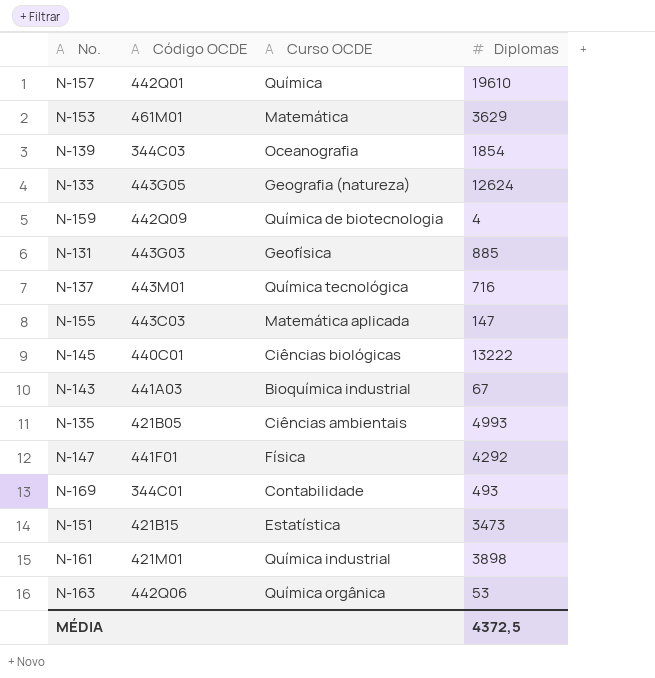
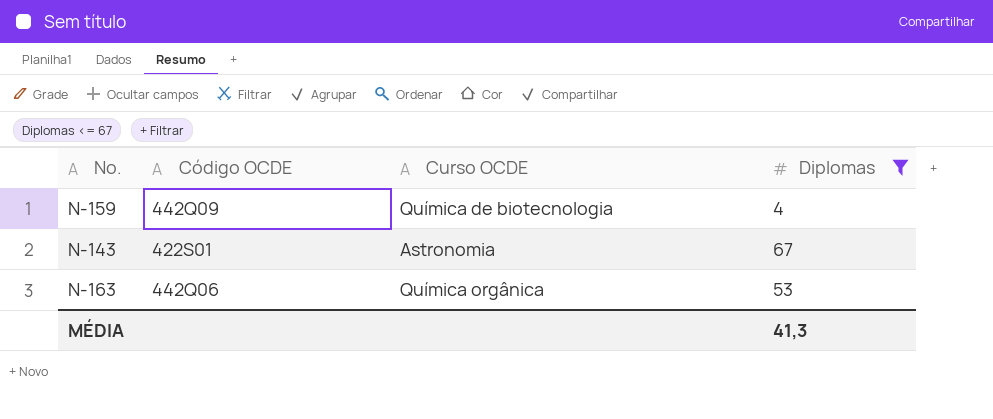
filter: none -> Diplomas <= 67
N-143 | Código OCDE: 441A03 -> 422S01
N-143 | Curso OCDE: Bioquímica industrial -> Astronomia
MÉDIA | Diplomas: 4372,5 -> 41,3

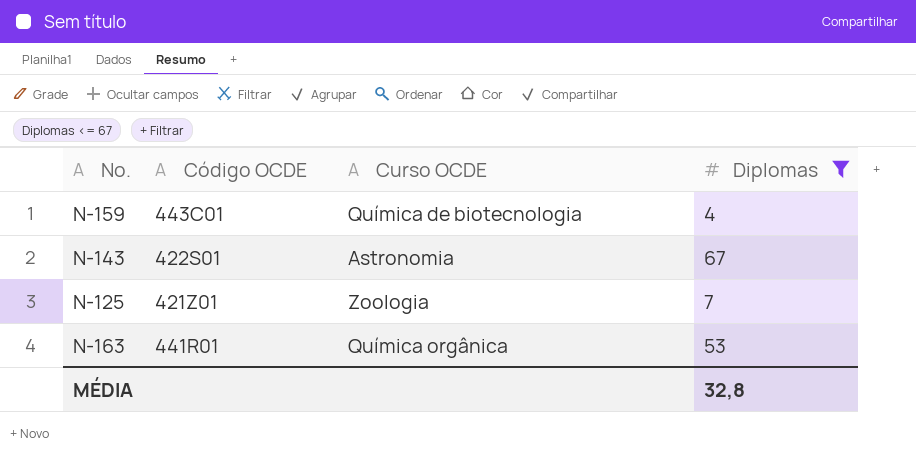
N-159 | Código OCDE: 442Q09 -> 443C01
row N-125: none -> 421Z01 | Zoologia | 7
N-163 | Código OCDE: 442Q06 -> 441R01
MÉDIA | Diplomas: 41,3 -> 32,8

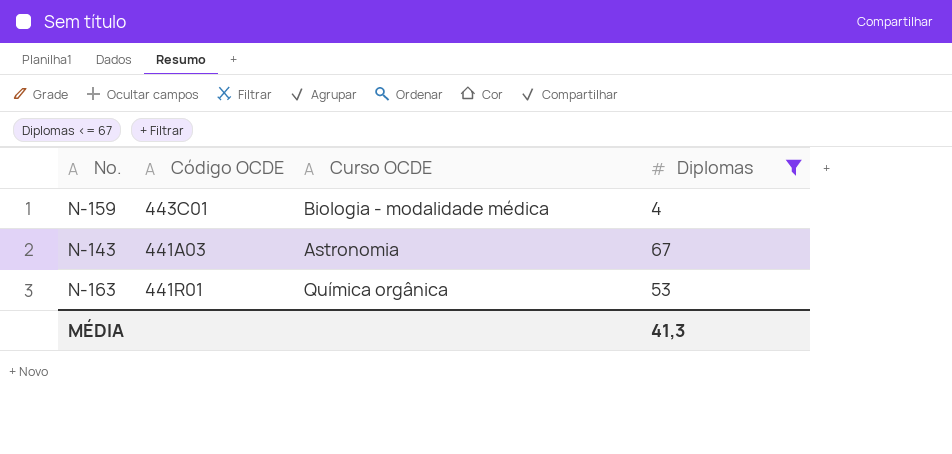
row N-125: 421Z01 | Zoologia | 7 -> none
N-159 | Curso OCDE: Química de biotecnologia -> Biologia - modalidade médica
N-143 | Código OCDE: 422S01 -> 441A03
MÉDIA | Diplomas: 32,8 -> 41,3

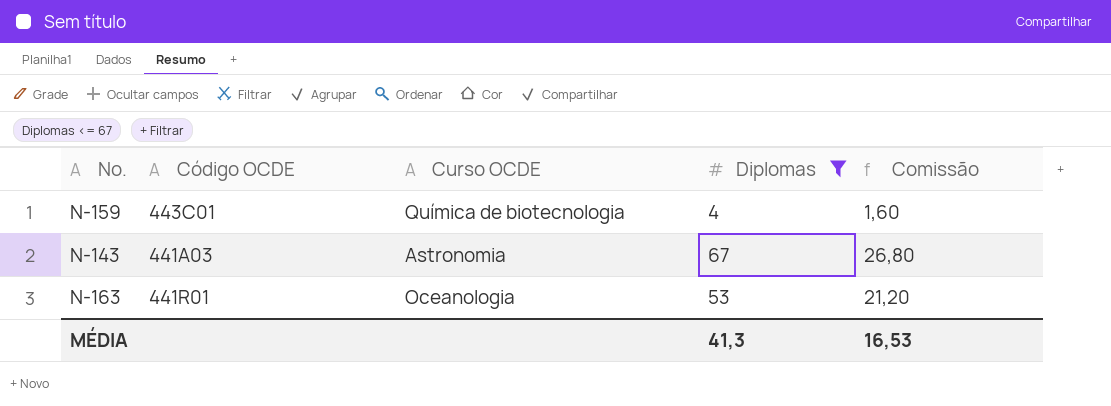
column Comissão | formula: none -> [Diplomas] * 0,4
N-159 | Curso OCDE: Biologia - modalidade médica -> Química de biotecnologia
N-163 | Curso OCDE: Química orgânica -> Oceanologia

